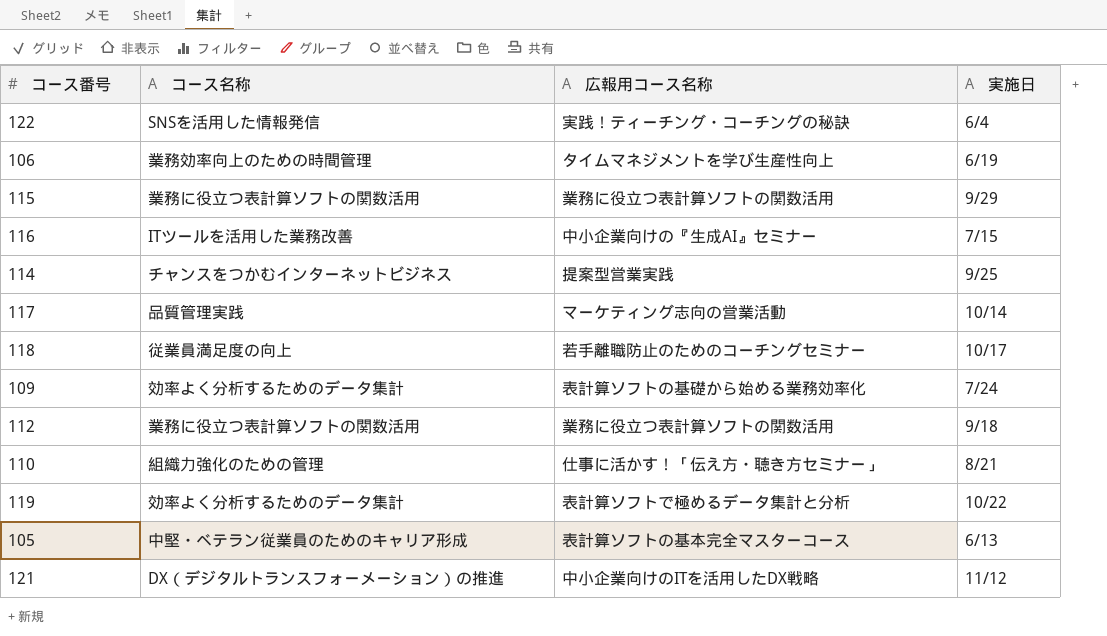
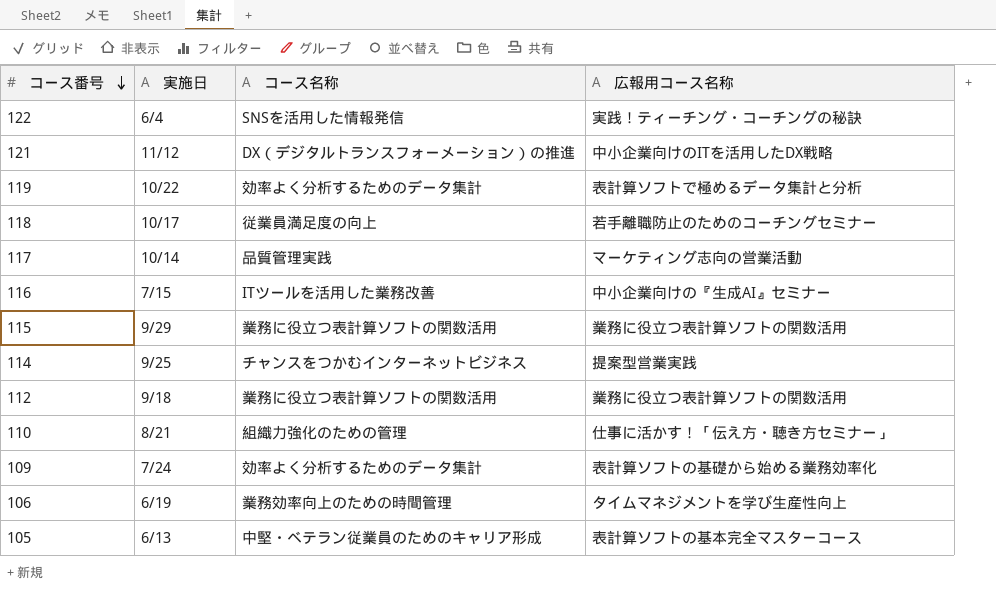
row order: none -> コース番号 descending
column 実施日 | position: 4 -> 2

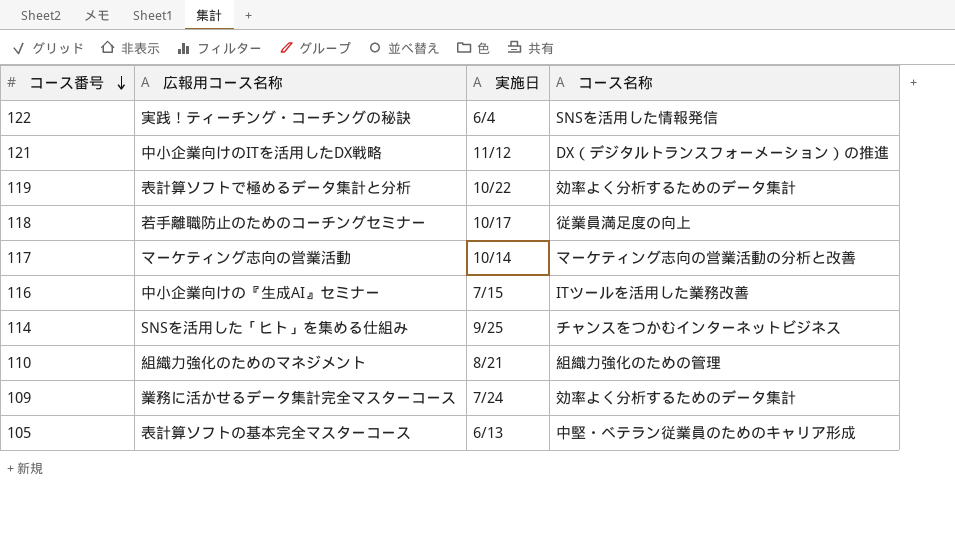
column 広報用コース名称 | position: 4 -> 2
row 115: 9/29 | 業務に役立つ表計算ソフトの関数活用 | 業務に役立つ表計算ソフトの関数活用 -> none
row 112: 9/18 | 業務に役立つ表計算ソフトの関数活用 | 業務に役立つ表計算ソフトの関数活用 -> none
row 106: 6/19 | 業務効率向上のための時間管理 | タイムマネジメントを学び生産性向上 -> none
117 | コース名称: 品質管理実践 -> マーケティング志向の営業活動の分析と改善
114 | 広報用コース名称: 提案型営業実践 -> SNSを活用した「ヒト」を集める仕組み
110 | 広報用コース名称: 仕事に活かす！「伝え方・聴き方セミナー」 -> 組織力強化のためのマネジメント
109 | 広報用コース名称: 表計算ソフトの基礎から始める業務効率化 -> 業務に活かせるデータ集計完全マスターコース

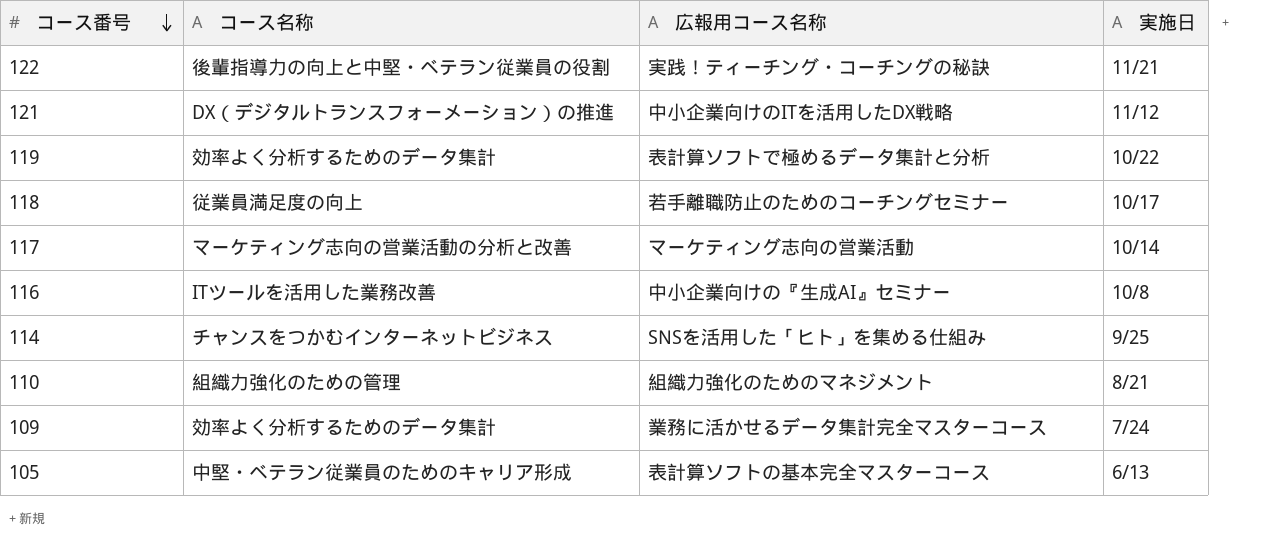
column コース名称 | position: 4 -> 2
122 | コース名称: SNSを活用した情報発信 -> 後輩指導力の向上と中堅・ベテラン従業員の役割
122 | 実施日: 6/4 -> 11/21
116 | 実施日: 7/15 -> 10/8

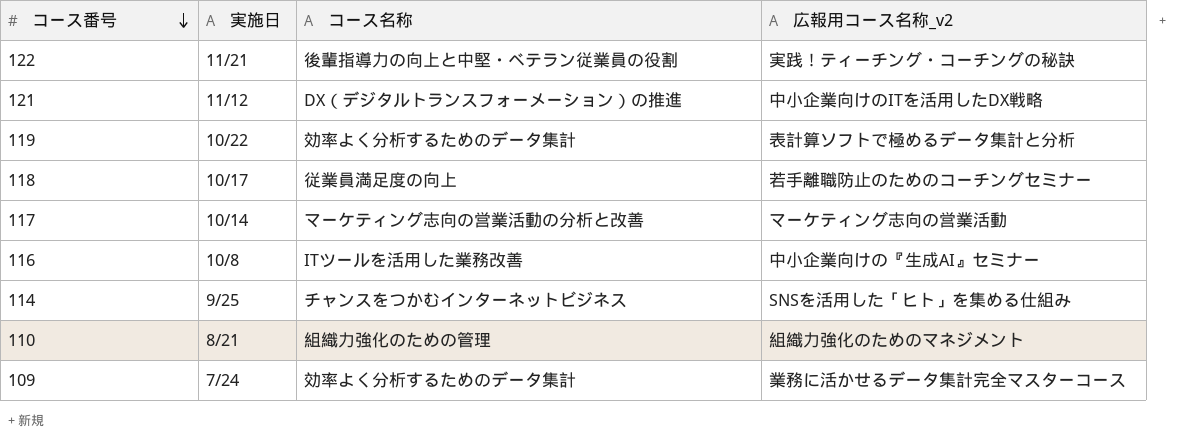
column 実施日 | position: 4 -> 2
column name: 広報用コース名称 -> 広報用コース名称_v2
row 105: 中堅・ベテラン従業員のためのキャリア形成 | 表計算ソフトの基本完全マスターコース | 6/13 -> none

